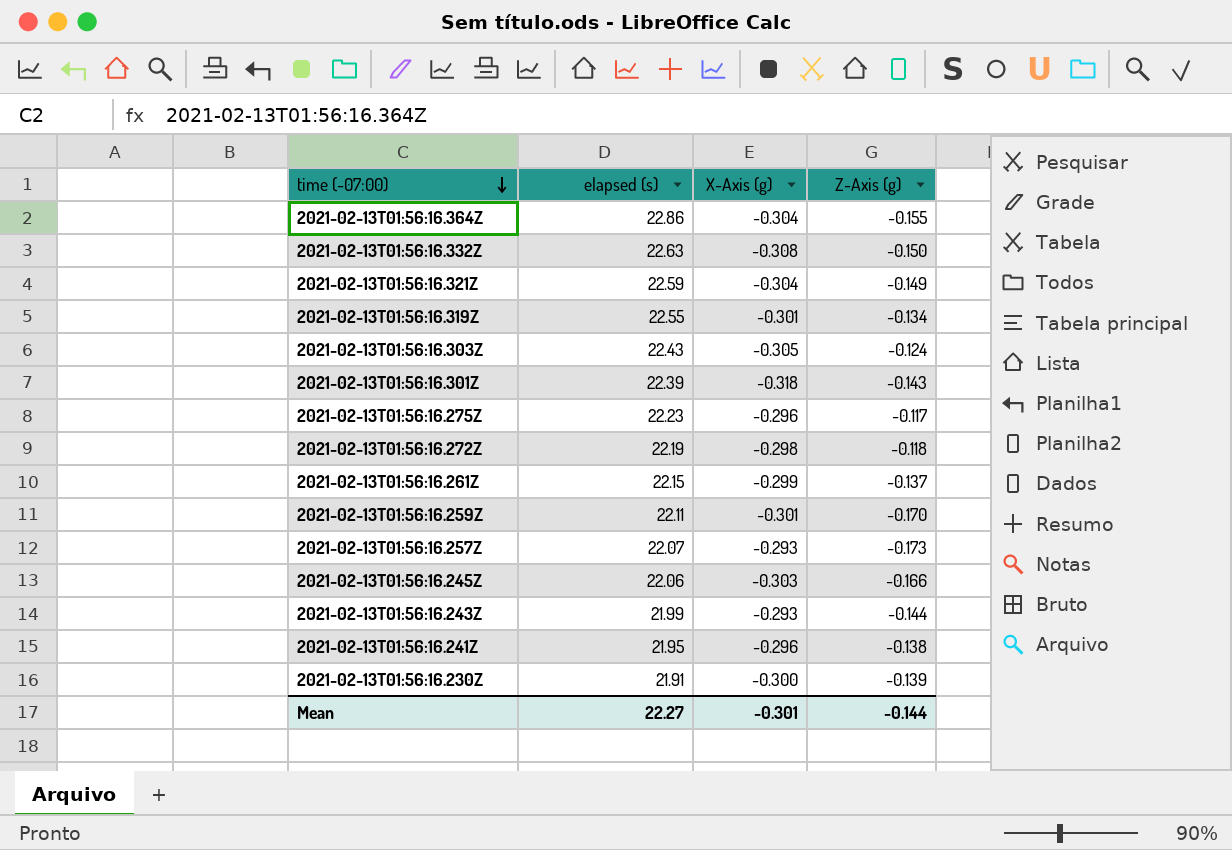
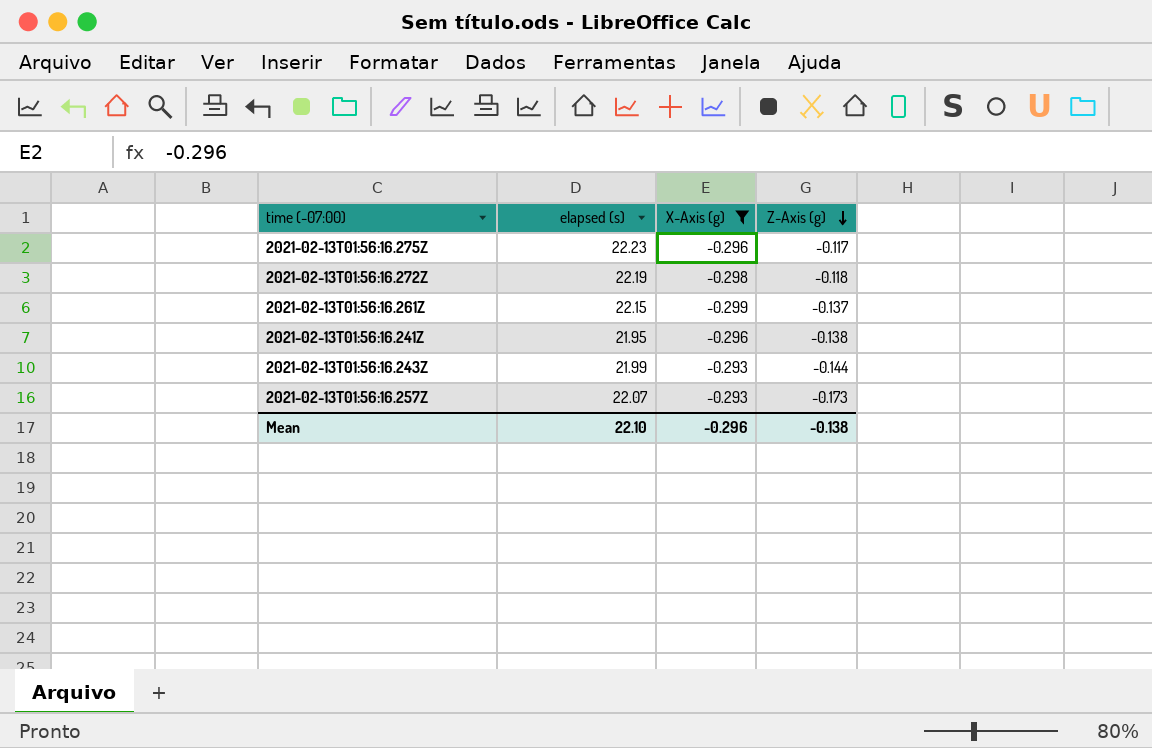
filter: none -> X-Axis (g) >= -0.299
row order: time (-07:00) descending -> Z-Axis (g) descending
Mean | elapsed (s): 22.27 -> 22.10
Mean | X-Axis (g): -0.301 -> -0.296
Mean | Z-Axis (g): -0.144 -> -0.138

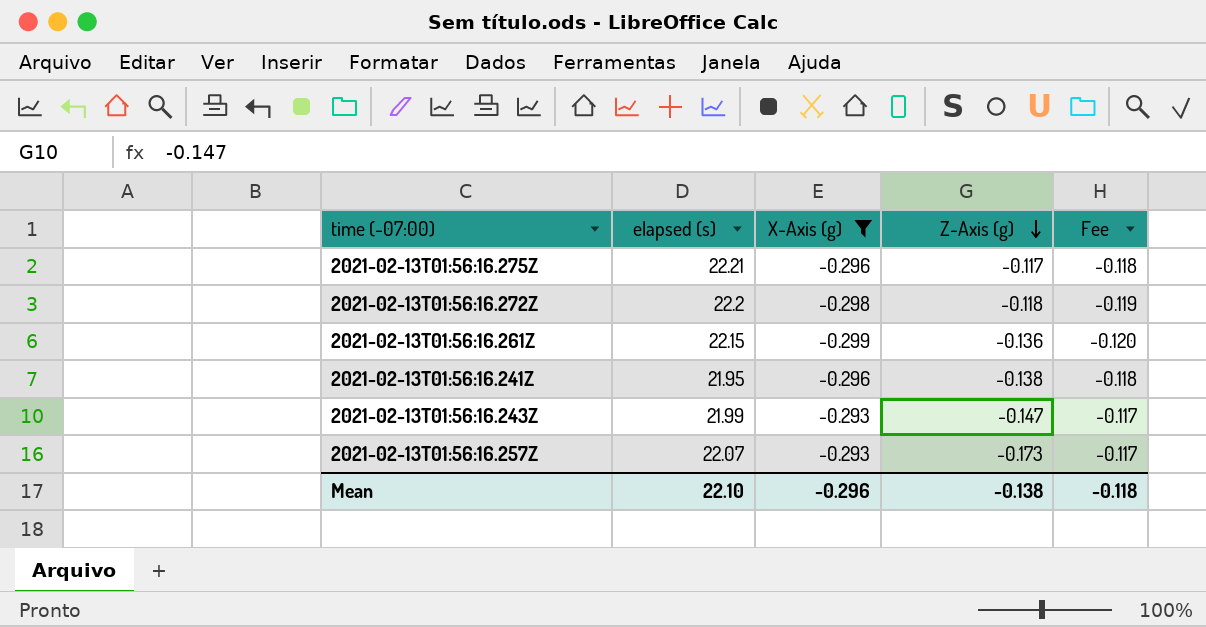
column Fee | formula: none -> [X-Axis (g)] * 0.4
2021-02-13T01:56:16.275Z | elapsed (s): 22.23 -> 22.21
2021-02-13T01:56:16.272Z | elapsed (s): 22.19 -> 22.2
2021-02-13T01:56:16.261Z | Z-Axis (g): -0.137 -> -0.136
2021-02-13T01:56:16.243Z | Z-Axis (g): -0.144 -> -0.147

